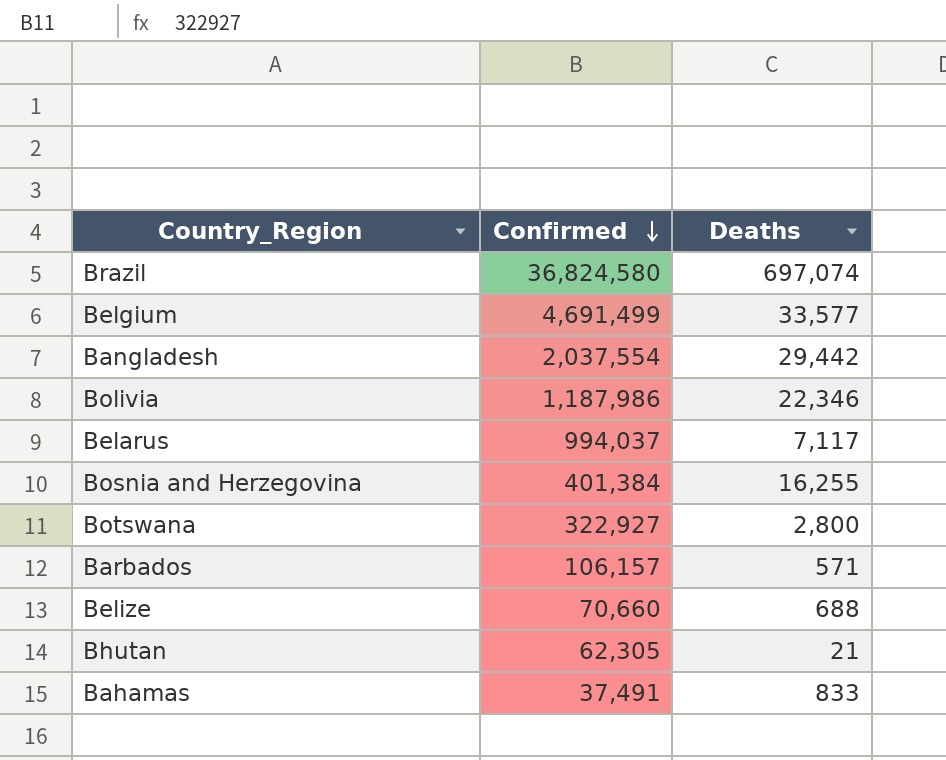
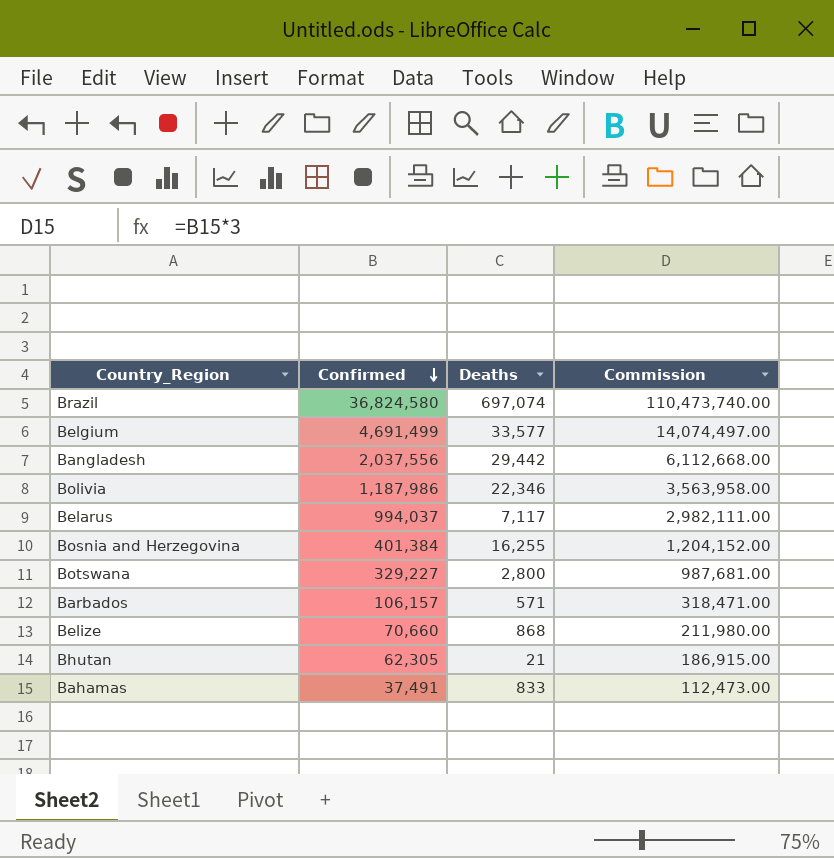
column Commission | formula: none -> [Confirmed] * 3
Bangladesh | Confirmed: 2,037,554 -> 2,037,556
Botswana | Confirmed: 322,927 -> 329,227
Belize | Deaths: 688 -> 868

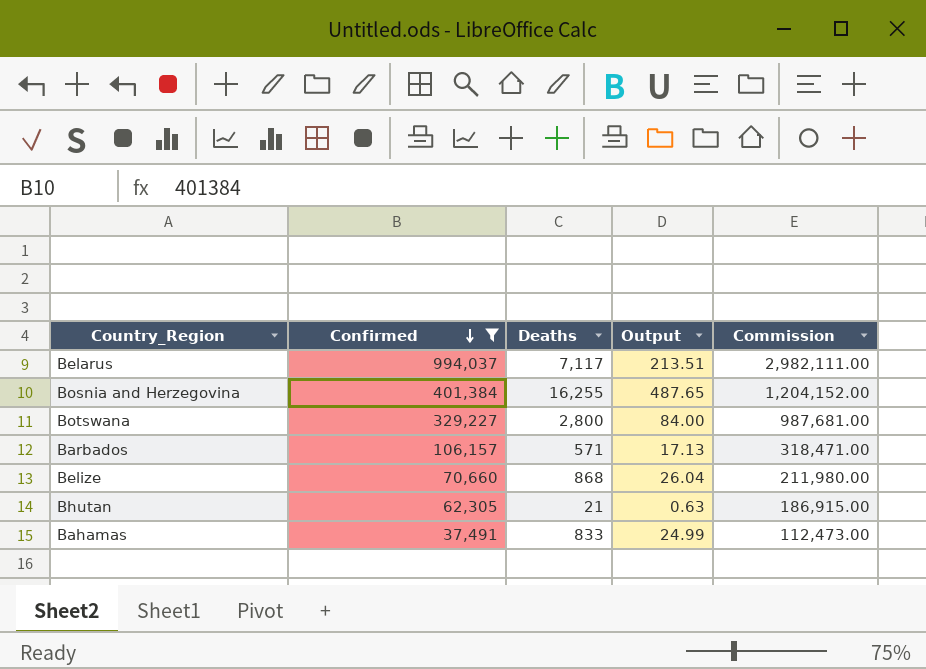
filter: none -> Confirmed <= 994,037
column Output | formula: none -> [Deaths] * 0.03

